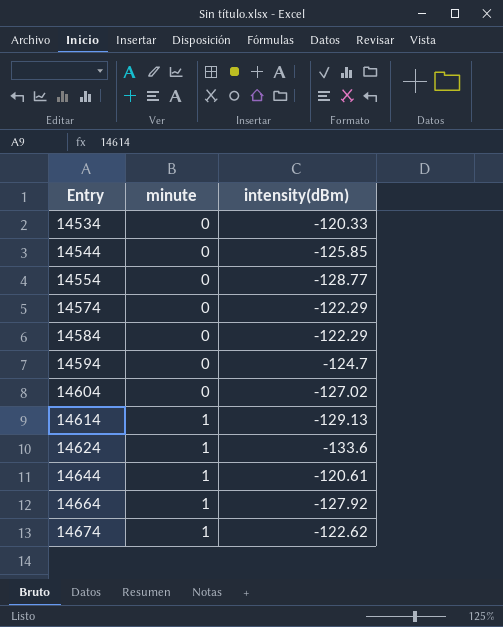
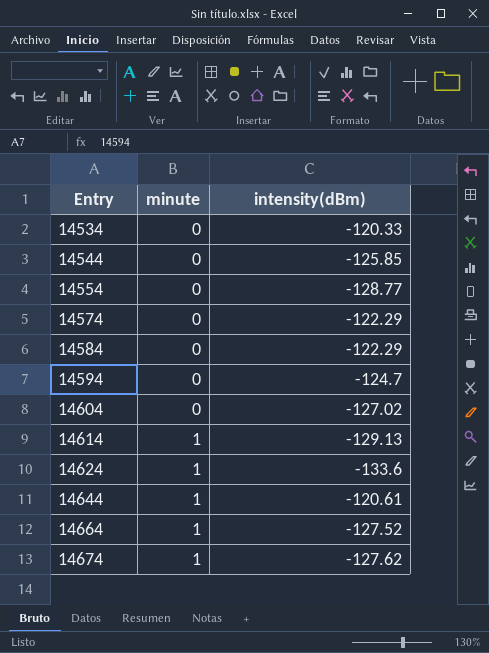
14664 | intensity(dBm): -127.92 -> -127.52
14674 | intensity(dBm): -122.62 -> -127.62

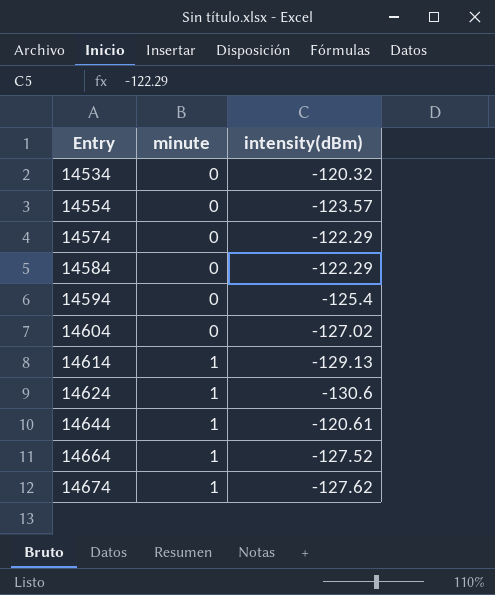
row 14544: 0 | -125.85 -> none
14534 | intensity(dBm): -120.33 -> -120.32
14554 | intensity(dBm): -128.77 -> -123.57
14594 | intensity(dBm): -124.7 -> -125.4
14624 | intensity(dBm): -133.6 -> -130.6

